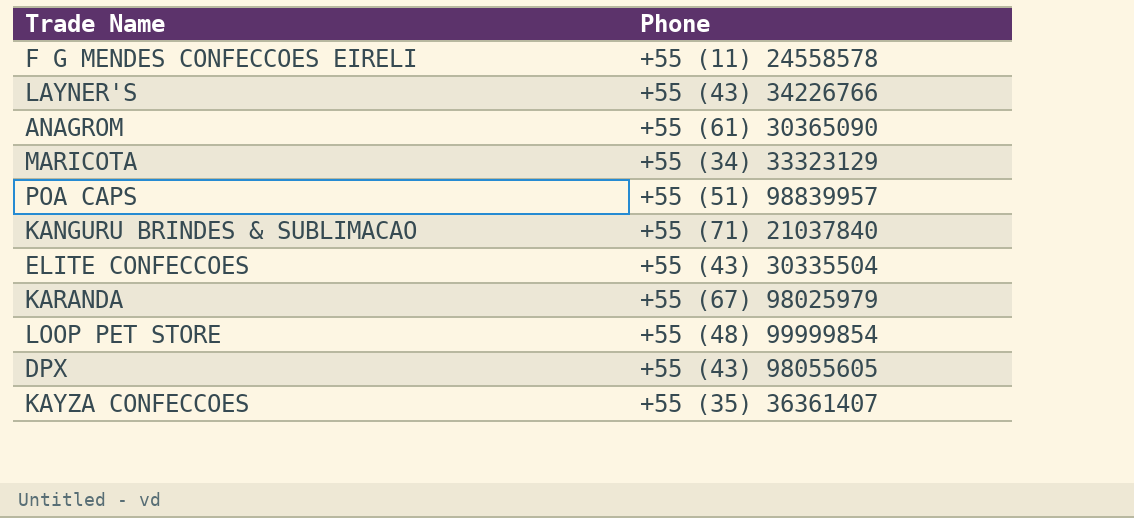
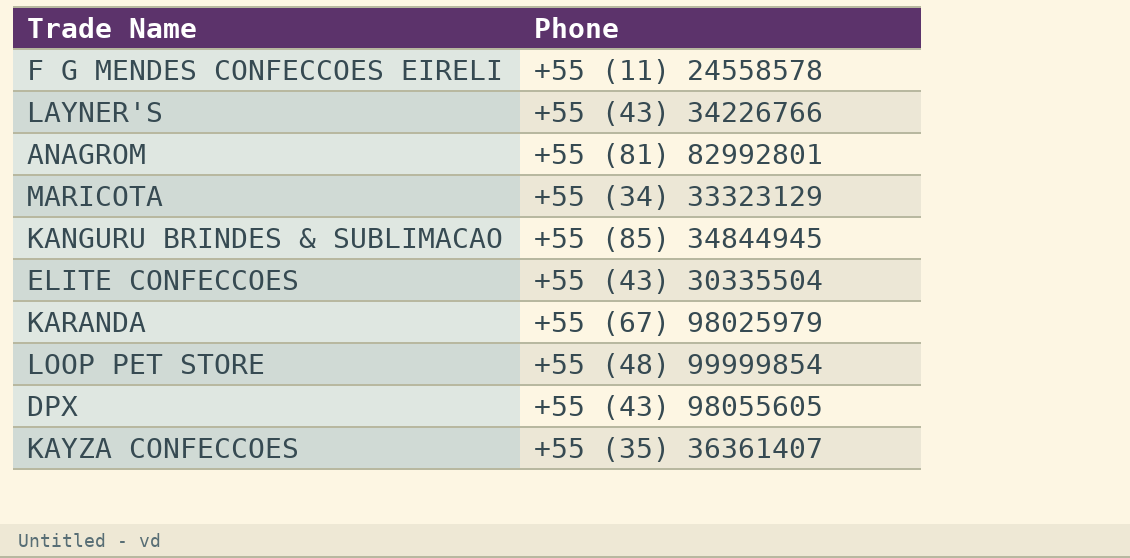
row POA CAPS: +55 (51) 98839957 -> none
ANAGROM | Phone: +55 (61) 30365090 -> +55 (81) 82992801
KANGURU BRINDES & SUBLIMACAO | Phone: +55 (71) 21037840 -> +55 (85) 34844945

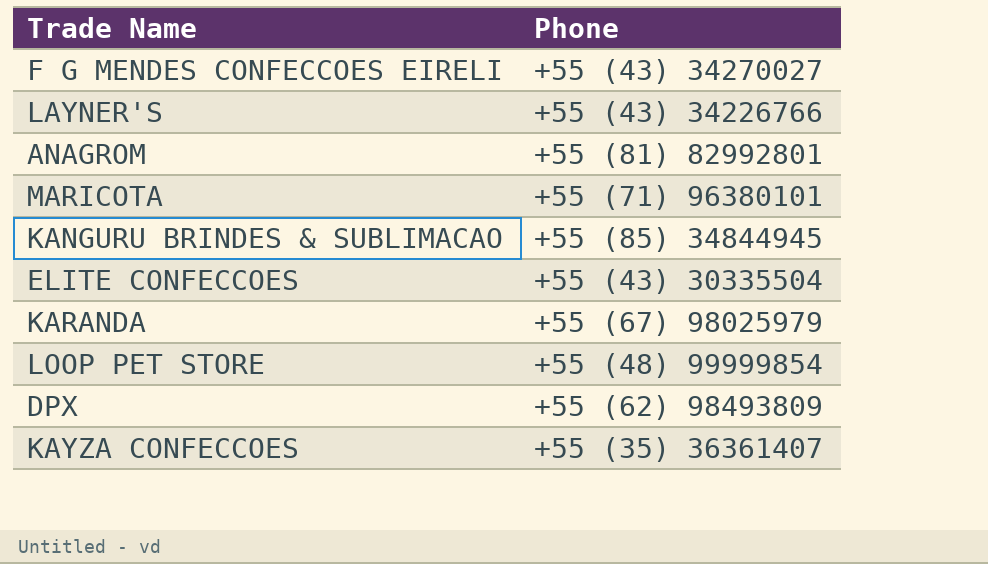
F G MENDES CONFECCOES EIRELI | Phone: +55 (11) 24558578 -> +55 (43) 34270027
MARICOTA | Phone: +55 (34) 33323129 -> +55 (71) 96380101
DPX | Phone: +55 (43) 98055605 -> +55 (62) 98493809

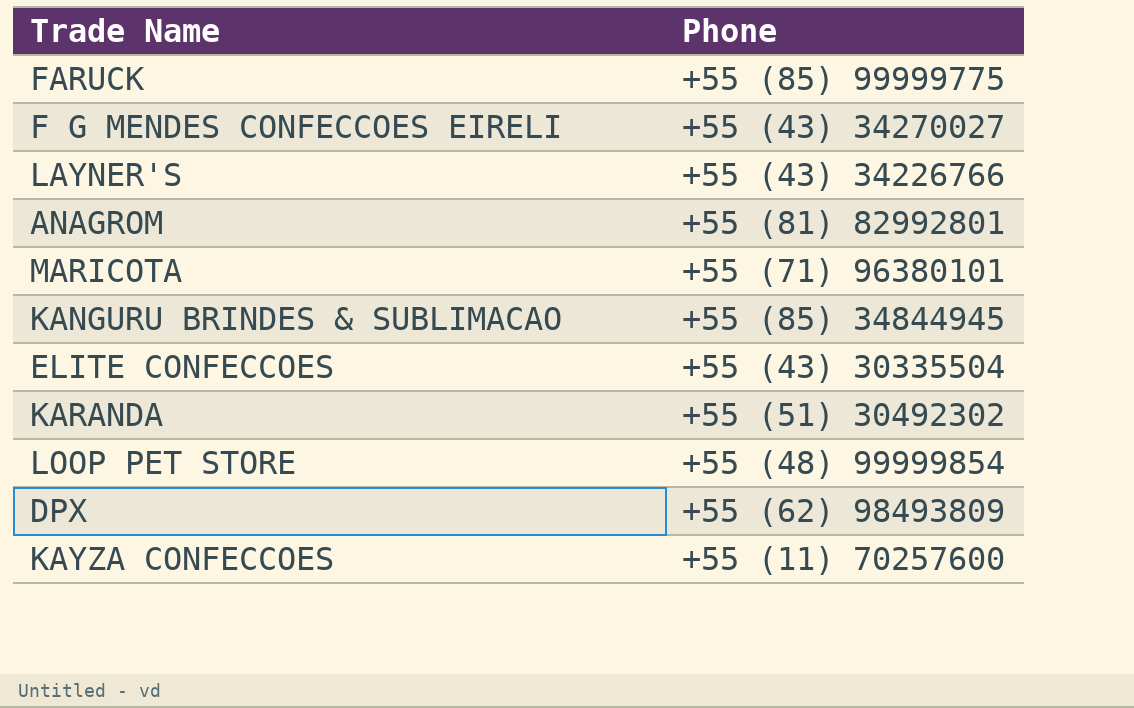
row FARUCK: none -> +55 (85) 99999775
KARANDA | Phone: +55 (67) 98025979 -> +55 (51) 30492302
KAYZA CONFECCOES | Phone: +55 (35) 36361407 -> +55 (11) 70257600

